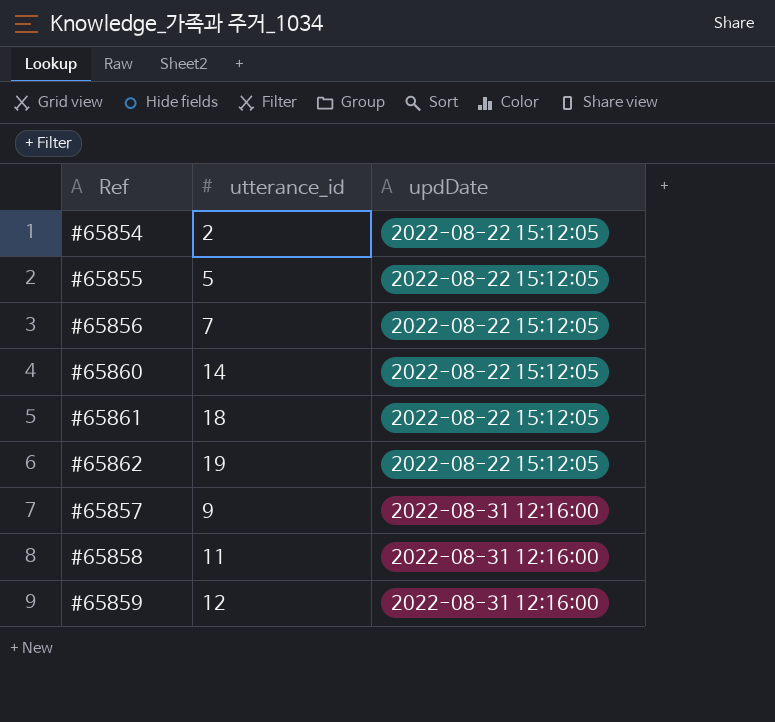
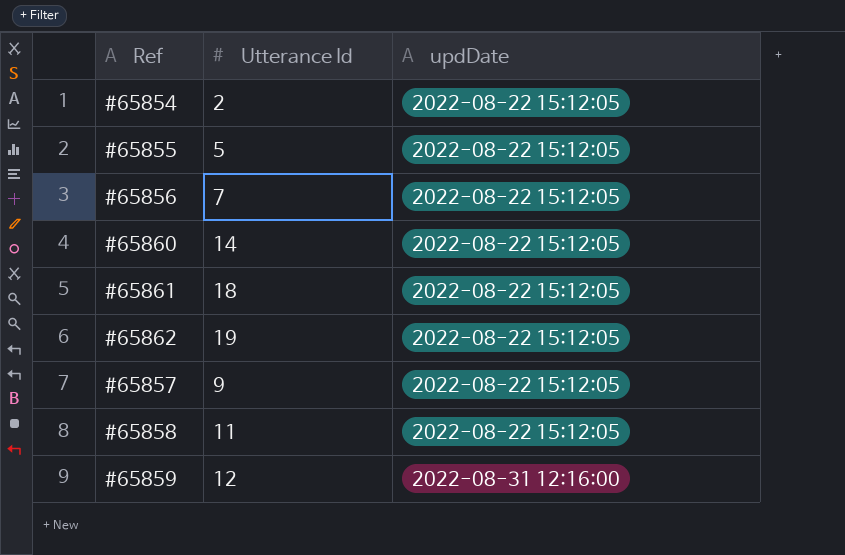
column name: utterance_id -> Utterance Id
#65857 | updDate: 2022-08-31 12:16:00 -> 2022-08-22 15:12:05
#65858 | updDate: 2022-08-31 12:16:00 -> 2022-08-22 15:12:05

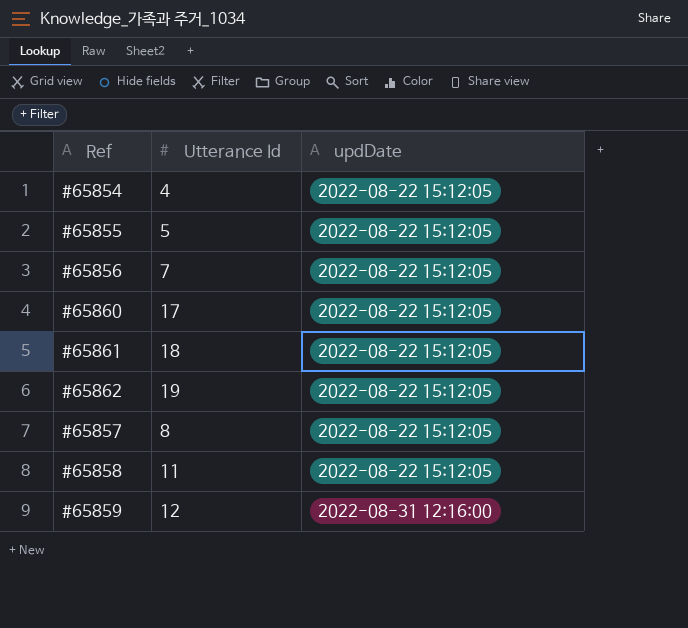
#65854 | Utterance Id: 2 -> 4
#65860 | Utterance Id: 14 -> 17
#65857 | Utterance Id: 9 -> 8

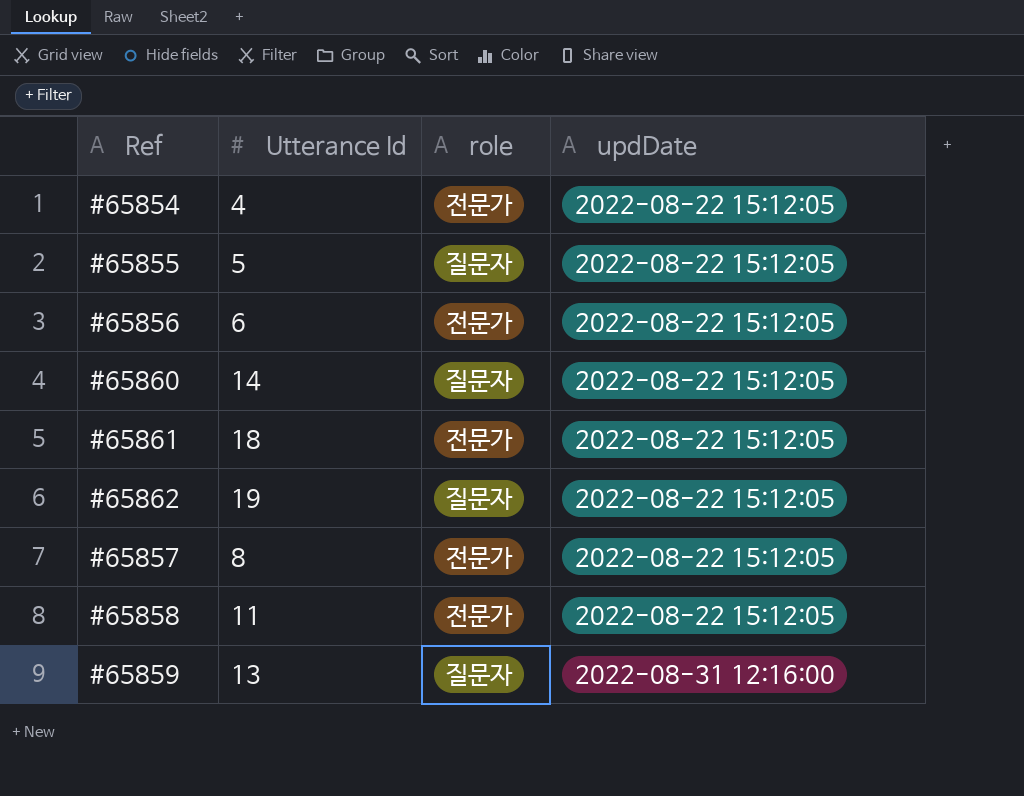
column role | position: none -> 3
#65856 | Utterance Id: 7 -> 6
#65860 | Utterance Id: 17 -> 14
#65859 | Utterance Id: 12 -> 13

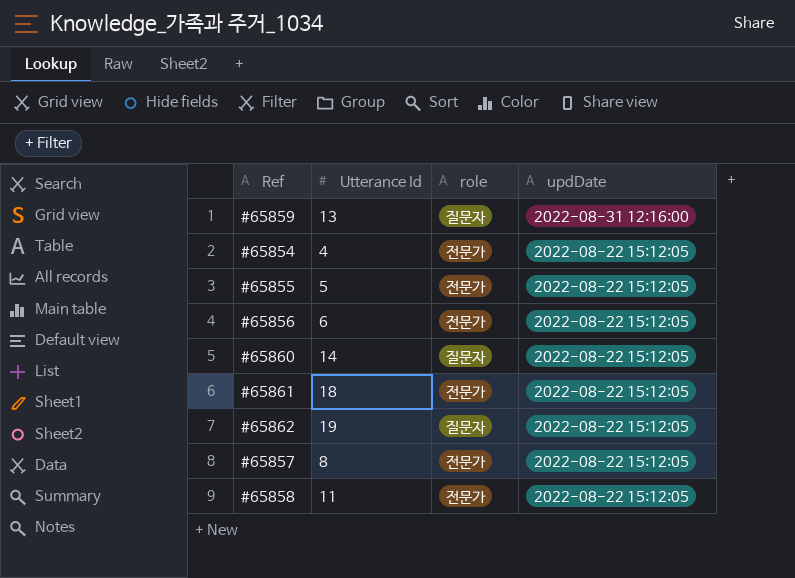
row order: updDate ascending -> updDate descending
#65855 | role: 질문자 -> 전문가

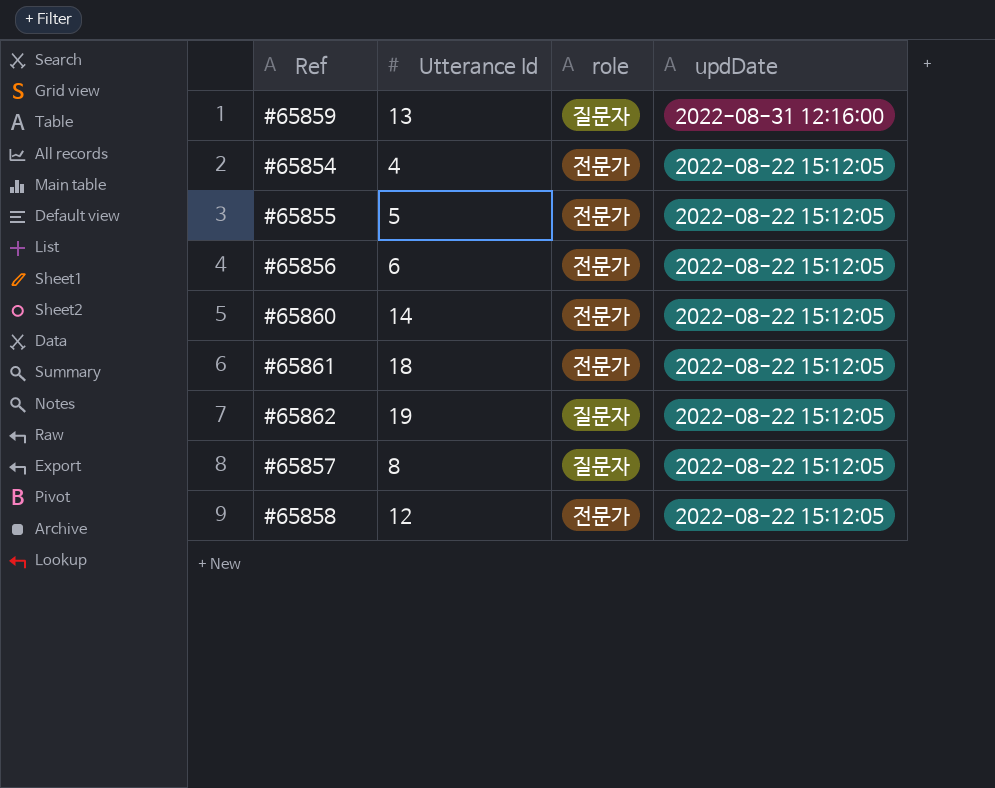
#65860 | role: 질문자 -> 전문가
#65857 | role: 전문가 -> 질문자
#65858 | Utterance Id: 11 -> 12

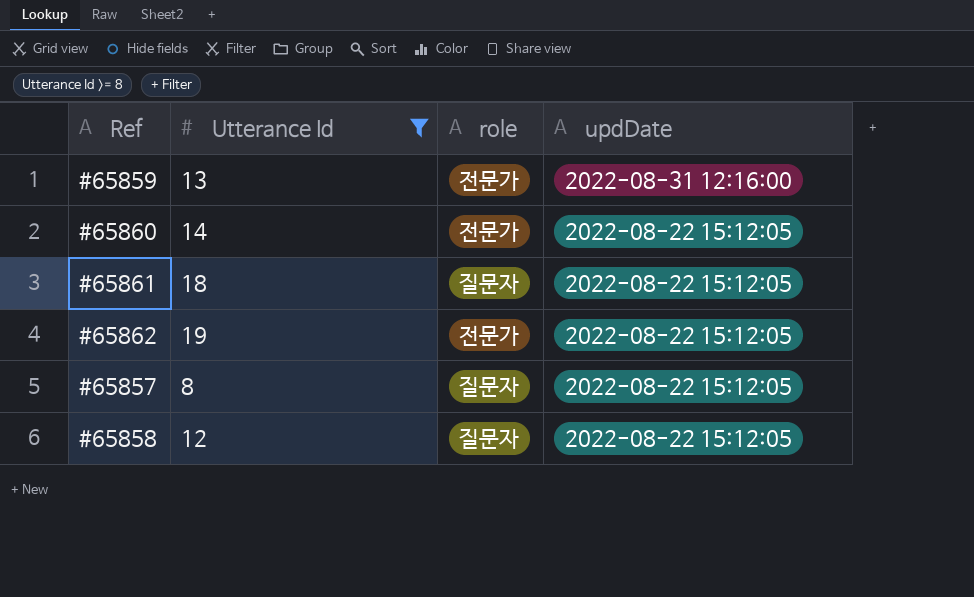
filter: none -> Utterance Id >= 8
#65859 | role: 질문자 -> 전문가
#65861 | role: 전문가 -> 질문자
#65862 | role: 질문자 -> 전문가
#65858 | role: 전문가 -> 질문자

